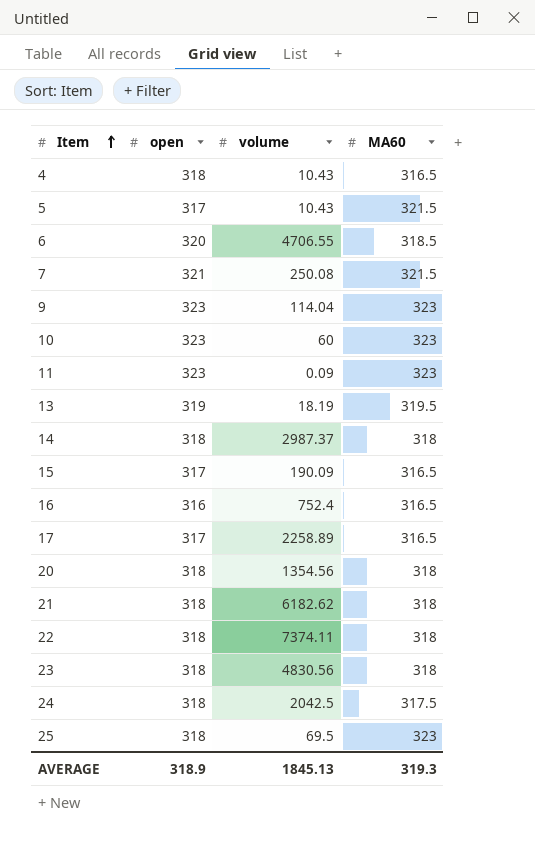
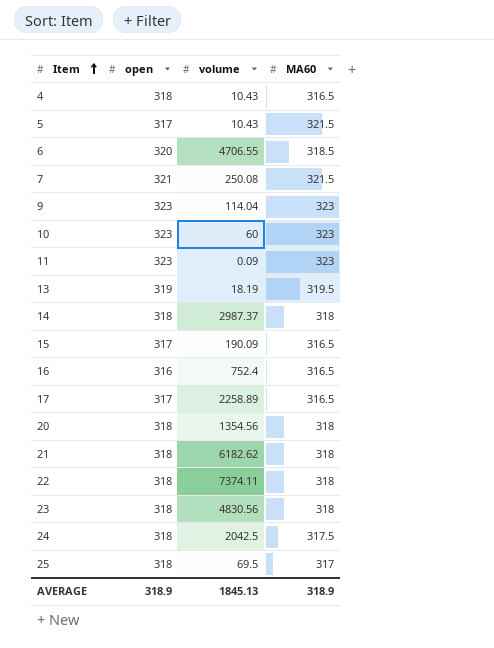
25 | MA60: 323 -> 317
AVERAGE | MA60: 319.3 -> 318.9

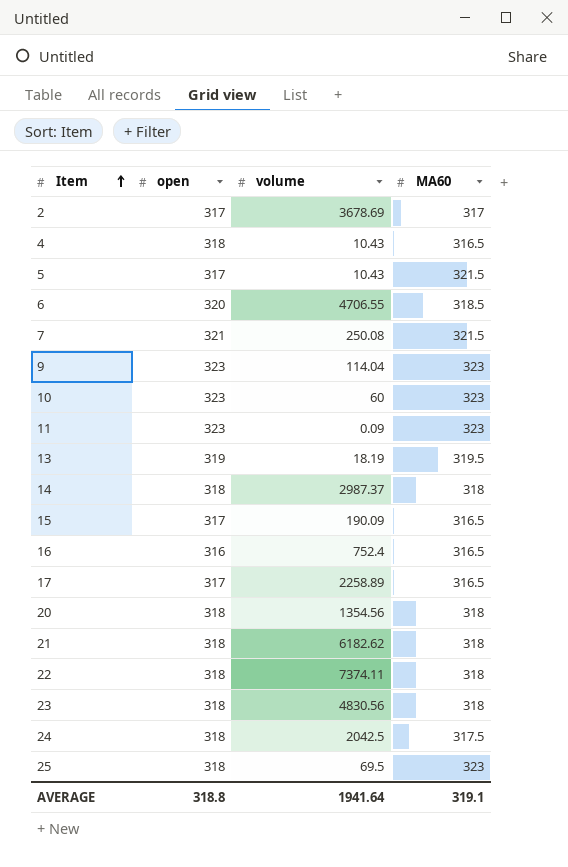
row 2: none -> 317 | 3678.69 | 317
25 | MA60: 317 -> 323
AVERAGE | open: 318.9 -> 318.8
AVERAGE | volume: 1845.13 -> 1941.64
AVERAGE | MA60: 318.9 -> 319.1

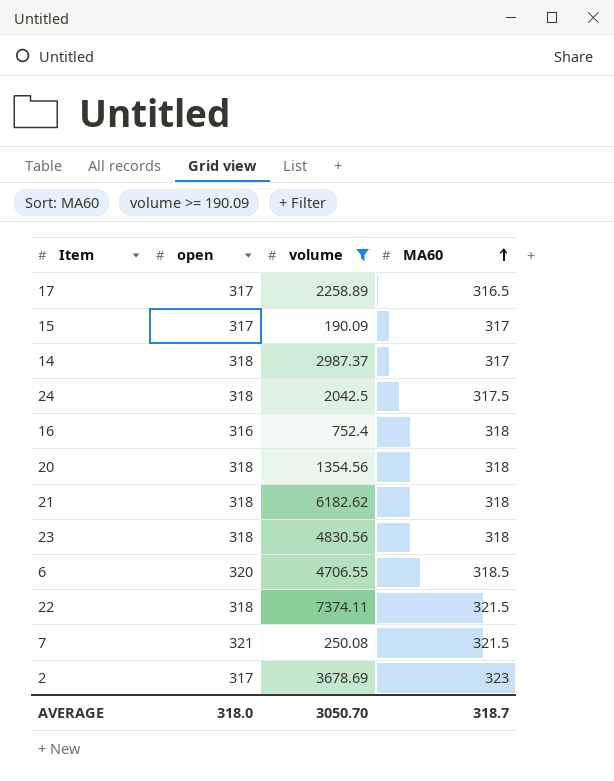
filter: none -> volume >= 190.09
row order: Item ascending -> MA60 ascending
15 | MA60: 316.5 -> 317
14 | MA60: 318 -> 317
16 | MA60: 316.5 -> 318
22 | MA60: 318 -> 321.5
2 | MA60: 317 -> 323
AVERAGE | open: 318.8 -> 318.0
AVERAGE | volume: 1941.64 -> 3050.70
AVERAGE | MA60: 319.1 -> 318.7

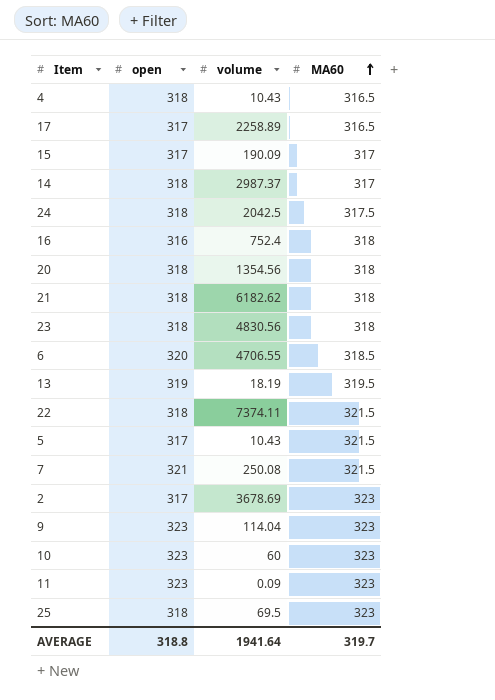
filter: volume >= 190.09 -> none
AVERAGE | open: 318.0 -> 318.8
AVERAGE | volume: 3050.70 -> 1941.64
AVERAGE | MA60: 318.7 -> 319.7

